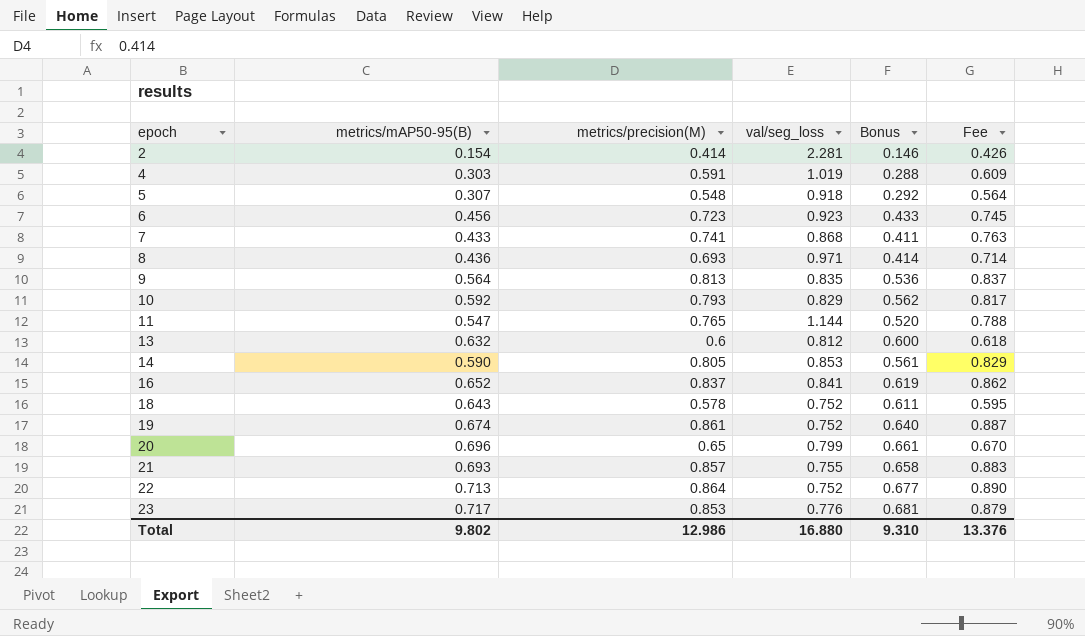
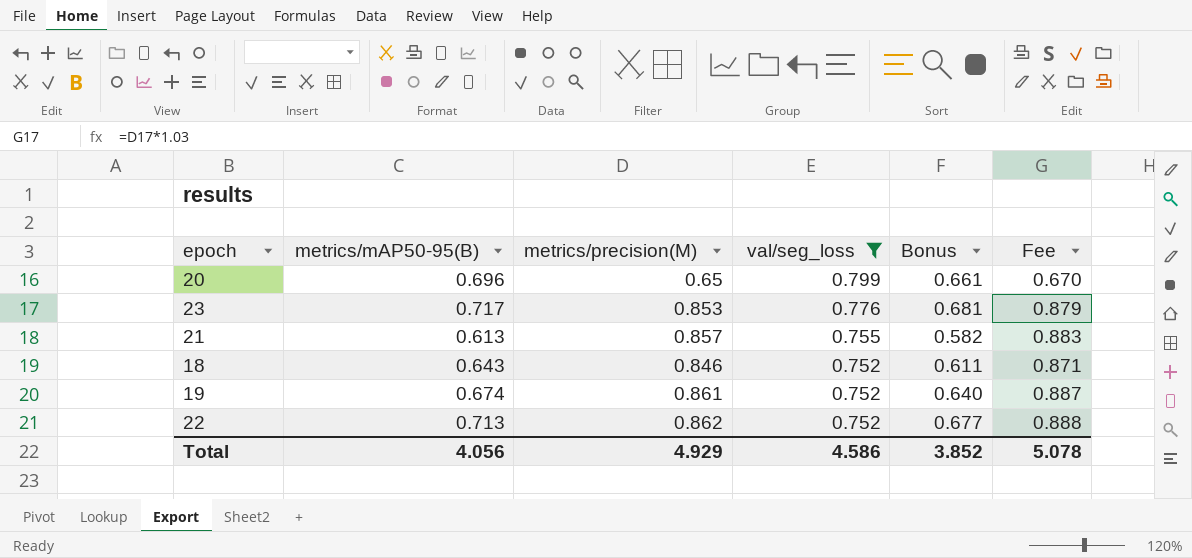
filter: none -> val/seg_loss <= 0.799
row order: epoch ascending -> val/seg_loss descending
21 | metrics/mAP50-95(B): 0.693 -> 0.613
21 | Bonus: 0.658 -> 0.582
18 | metrics/precision(M): 0.578 -> 0.846
18 | Fee: 0.595 -> 0.871
22 | metrics/precision(M): 0.864 -> 0.862
22 | Fee: 0.890 -> 0.888
Total | metrics/mAP50-95(B): 9.802 -> 4.056
Total | metrics/precision(M): 12.986 -> 4.929
Total | val/seg_loss: 16.880 -> 4.586
Total | Bonus: 9.310 -> 3.852
Total | Fee: 13.376 -> 5.078

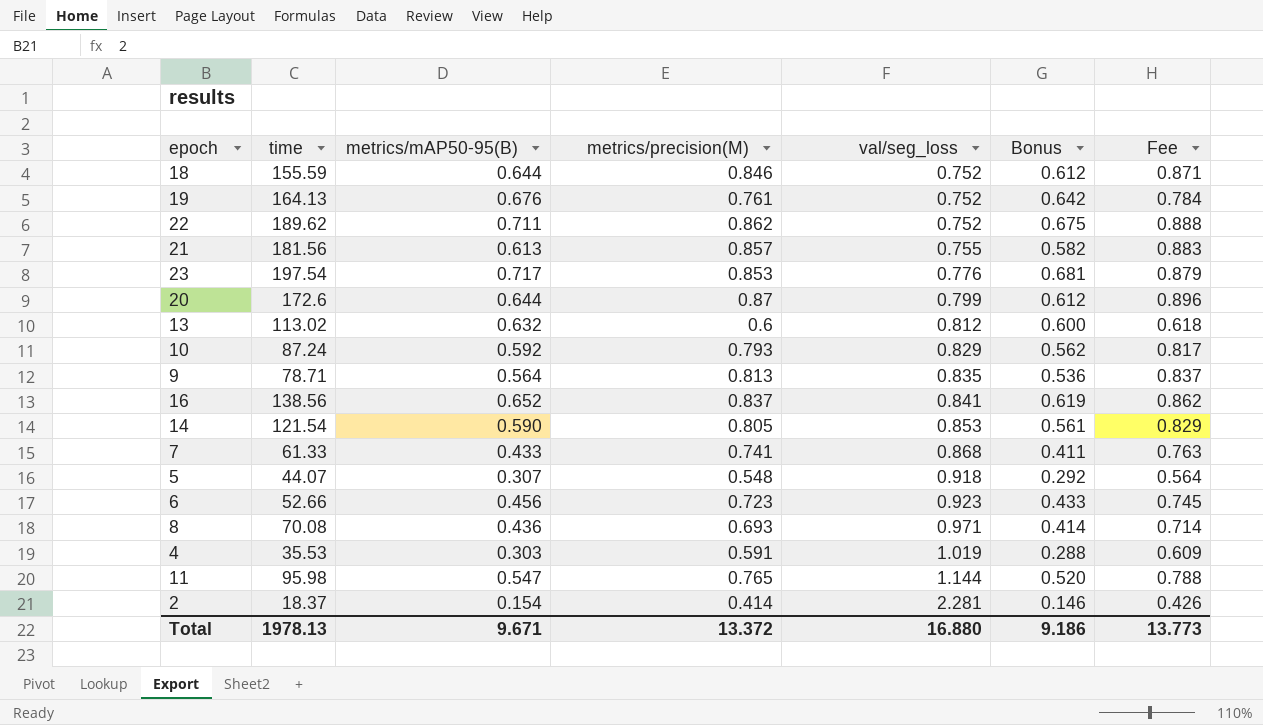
filter: val/seg_loss <= 0.799 -> none
row order: val/seg_loss descending -> val/seg_loss ascending
column time | position: none -> 2
18 | metrics/mAP50-95(B): 0.643 -> 0.644
18 | Bonus: 0.611 -> 0.612
19 | metrics/mAP50-95(B): 0.674 -> 0.676
19 | metrics/precision(M): 0.861 -> 0.761
19 | Bonus: 0.640 -> 0.642
19 | Fee: 0.887 -> 0.784
22 | metrics/mAP50-95(B): 0.713 -> 0.711
22 | Bonus: 0.677 -> 0.675
20 | metrics/mAP50-95(B): 0.696 -> 0.644
20 | metrics/precision(M): 0.65 -> 0.87
20 | Bonus: 0.661 -> 0.612
20 | Fee: 0.670 -> 0.896
Total | metrics/mAP50-95(B): 4.056 -> 9.671
Total | metrics/precision(M): 4.929 -> 13.372
Total | val/seg_loss: 4.586 -> 16.880
Total | Bonus: 3.852 -> 9.186
Total | Fee: 5.078 -> 13.773

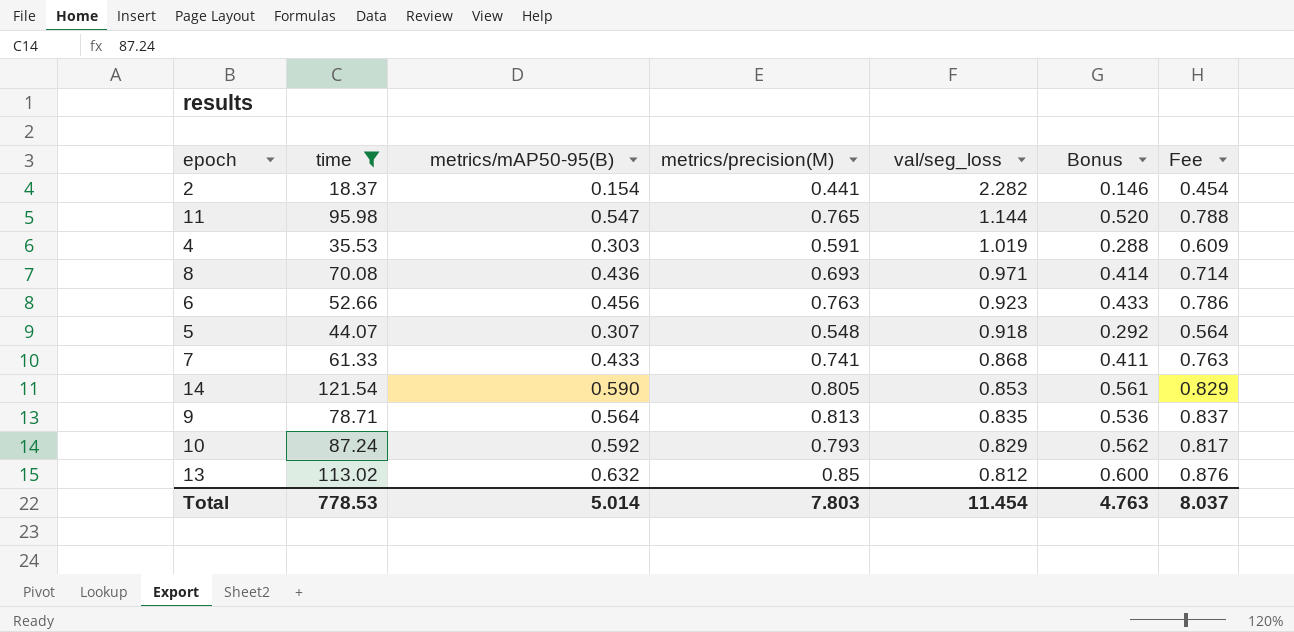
filter: none -> time <= 121.54
row order: val/seg_loss ascending -> val/seg_loss descending
2 | metrics/precision(M): 0.414 -> 0.441
2 | val/seg_loss: 2.281 -> 2.282
2 | Fee: 0.426 -> 0.454
6 | metrics/precision(M): 0.723 -> 0.763
6 | Fee: 0.745 -> 0.786
13 | metrics/precision(M): 0.6 -> 0.85
13 | Fee: 0.618 -> 0.876
Total | time: 1978.13 -> 778.53
Total | metrics/mAP50-95(B): 9.671 -> 5.014
Total | metrics/precision(M): 13.372 -> 7.803
Total | val/seg_loss: 16.880 -> 11.454
Total | Bonus: 9.186 -> 4.763
Total | Fee: 13.773 -> 8.037

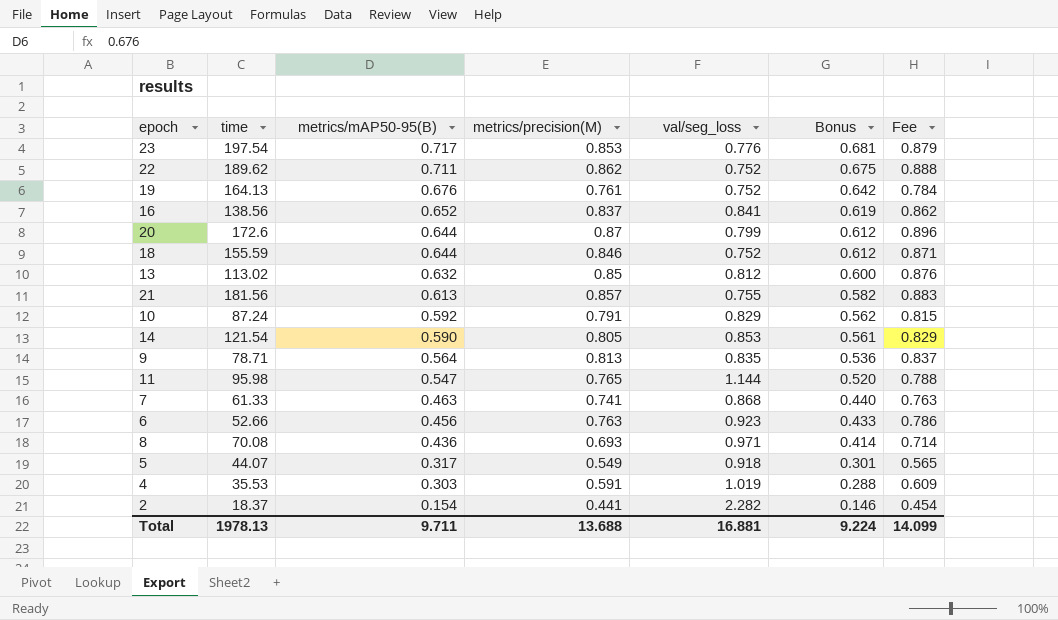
filter: time <= 121.54 -> none
row order: val/seg_loss descending -> metrics/mAP50-95(B) descending
10 | metrics/precision(M): 0.793 -> 0.791
10 | Fee: 0.817 -> 0.815
7 | metrics/mAP50-95(B): 0.433 -> 0.463
7 | Bonus: 0.411 -> 0.440
5 | metrics/mAP50-95(B): 0.307 -> 0.317
5 | metrics/precision(M): 0.548 -> 0.549
5 | Bonus: 0.292 -> 0.301
5 | Fee: 0.564 -> 0.565
Total | time: 778.53 -> 1978.13
Total | metrics/mAP50-95(B): 5.014 -> 9.711
Total | metrics/precision(M): 7.803 -> 13.688
Total | val/seg_loss: 11.454 -> 16.881
Total | Bonus: 4.763 -> 9.224
Total | Fee: 8.037 -> 14.099

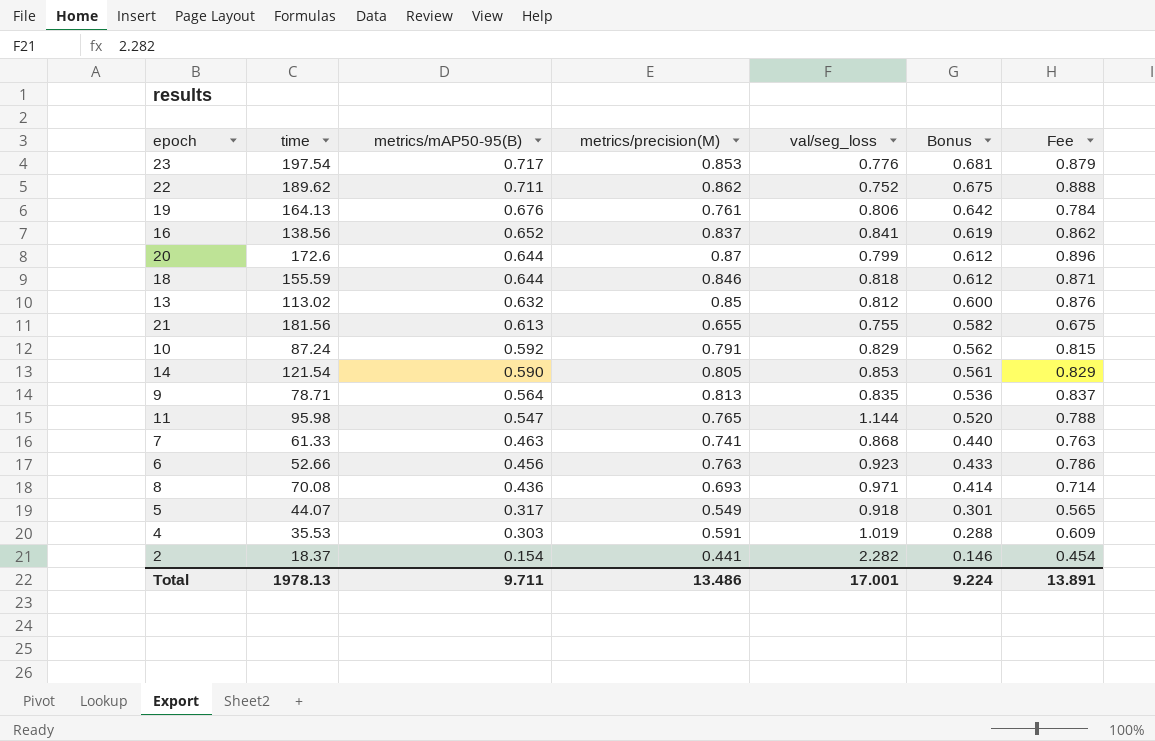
19 | val/seg_loss: 0.752 -> 0.806
18 | val/seg_loss: 0.752 -> 0.818
21 | metrics/precision(M): 0.857 -> 0.655
21 | Fee: 0.883 -> 0.675
Total | metrics/precision(M): 13.688 -> 13.486
Total | val/seg_loss: 16.881 -> 17.001
Total | Fee: 14.099 -> 13.891

